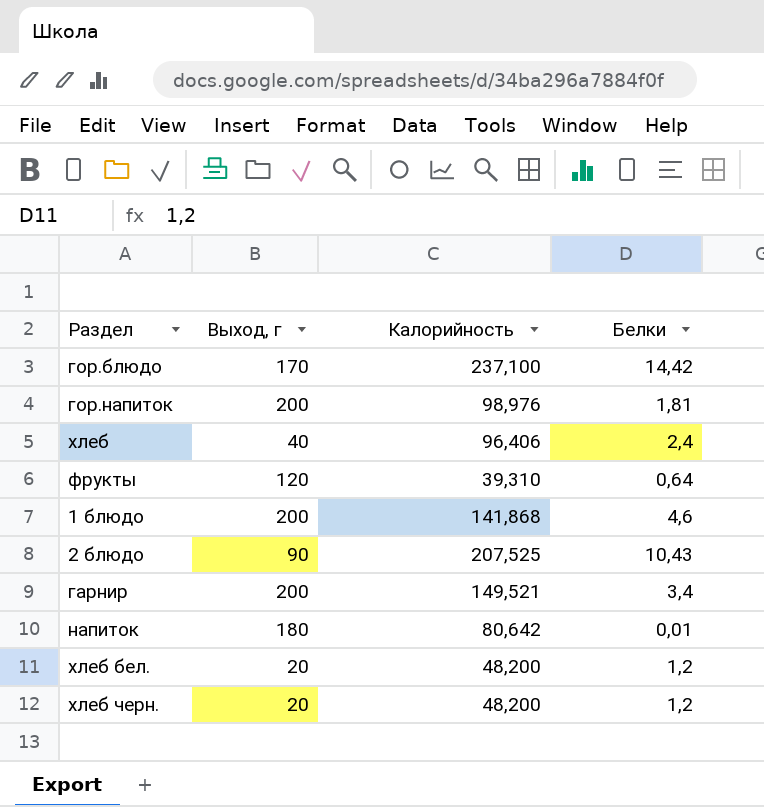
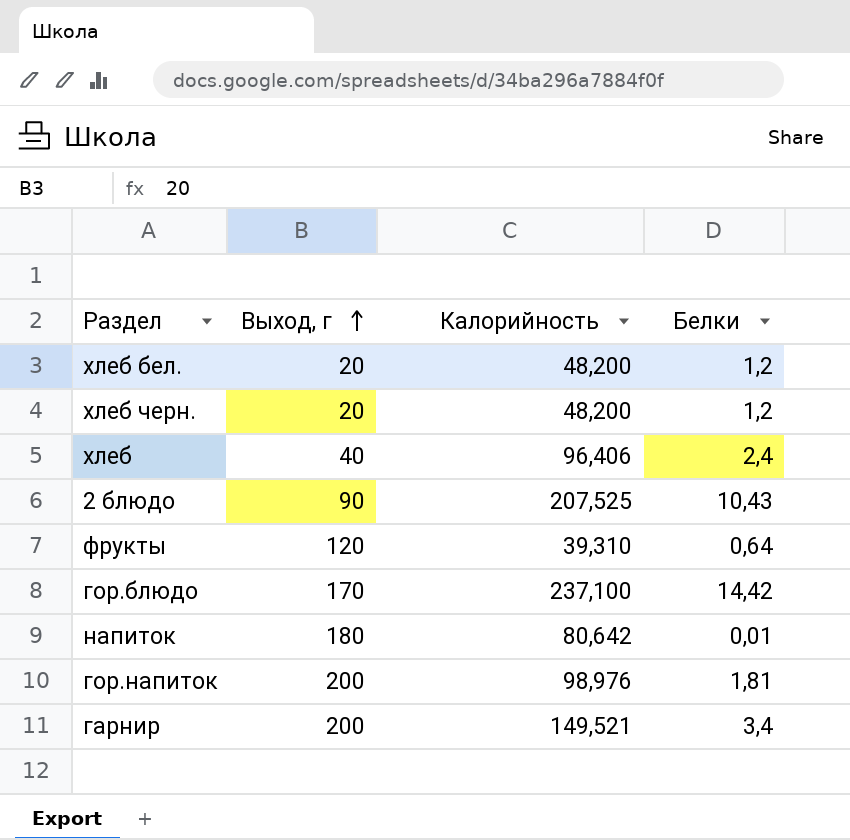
row order: none -> Выход, г ascending
row 1 блюдо: 200 | 141,868 | 4,6 -> none

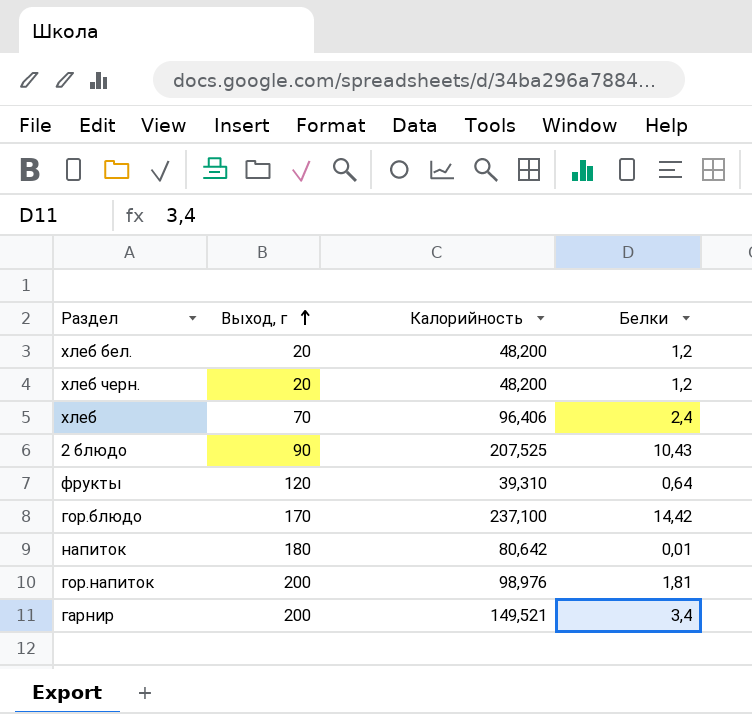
хлеб | Выход, г: 40 -> 70

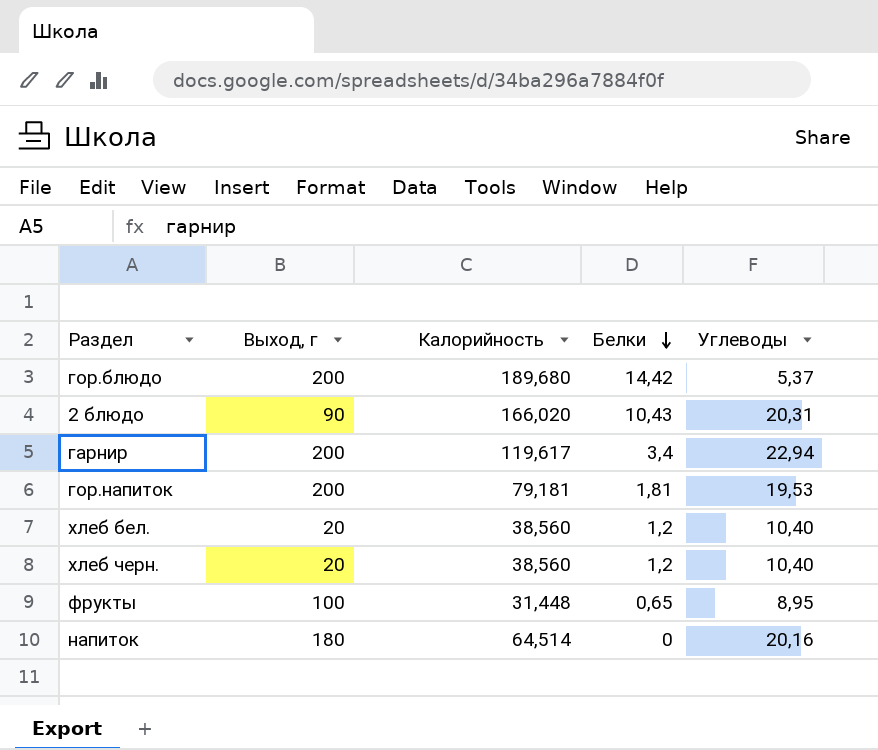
row order: Выход, г ascending -> Белки descending
column Углеводы | position: none -> 5
row хлеб: 70 | 96,406 | 2,4 -> none
гор.блюдо | Выход, г: 170 -> 200
гор.блюдо | Калорийность: 237,100 -> 189,680
2 блюдо | Калорийность: 207,525 -> 166,020
гарнир | Калорийность: 149,521 -> 119,617
гор.напиток | Калорийность: 98,976 -> 79,181
хлеб бел. | Калорийность: 48,200 -> 38,560
хлеб черн. | Калорийность: 48,200 -> 38,560
фрукты | Выход, г: 120 -> 100
фрукты | Калорийность: 39,310 -> 31,448
фрукты | Белки: 0,64 -> 0,65
напиток | Калорийность: 80,642 -> 64,514
напиток | Белки: 0,01 -> 0

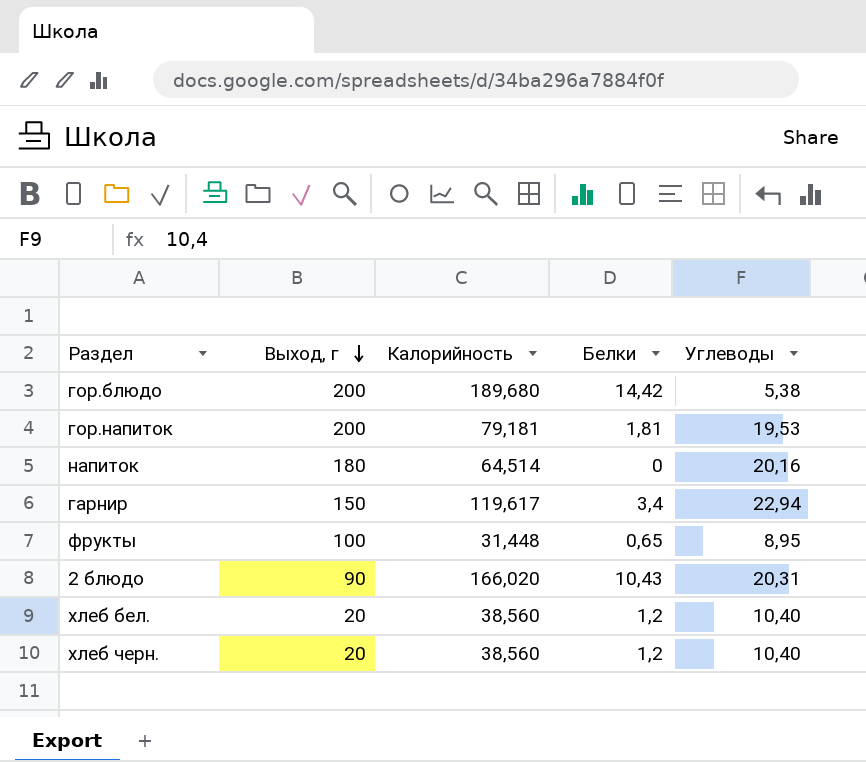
row order: Белки descending -> Выход, г descending
гор.блюдо | Углеводы: 5,37 -> 5,38
гарнир | Выход, г: 200 -> 150

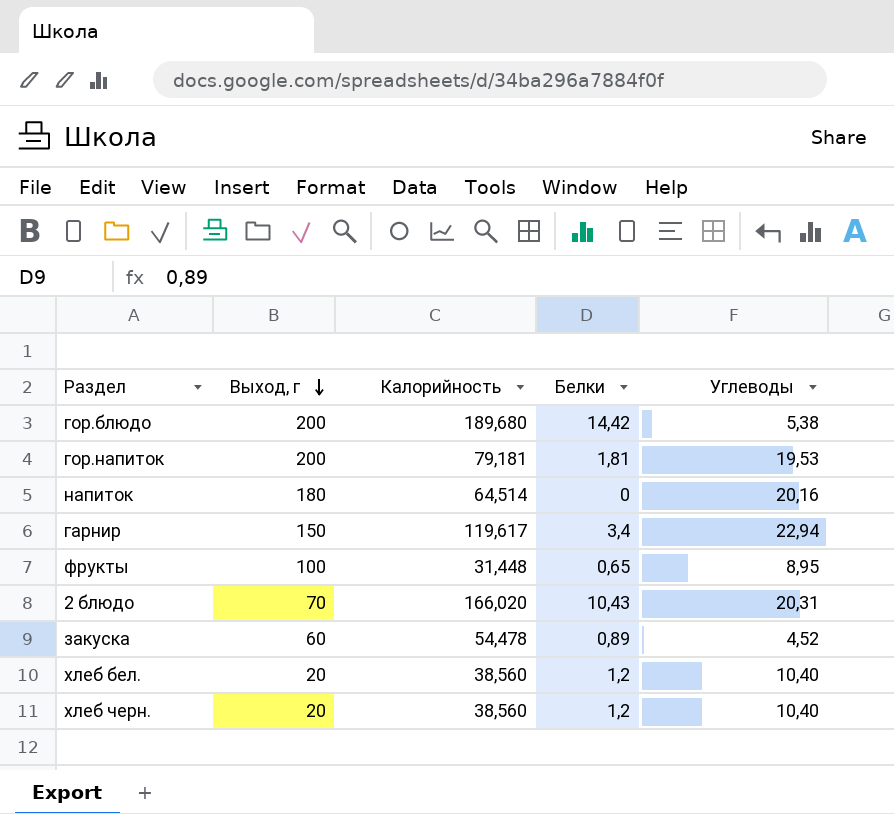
2 блюдо | Выход, г: 90 -> 70
row закуска: none -> 60 | 54,478 | 0,89 | 4,52

